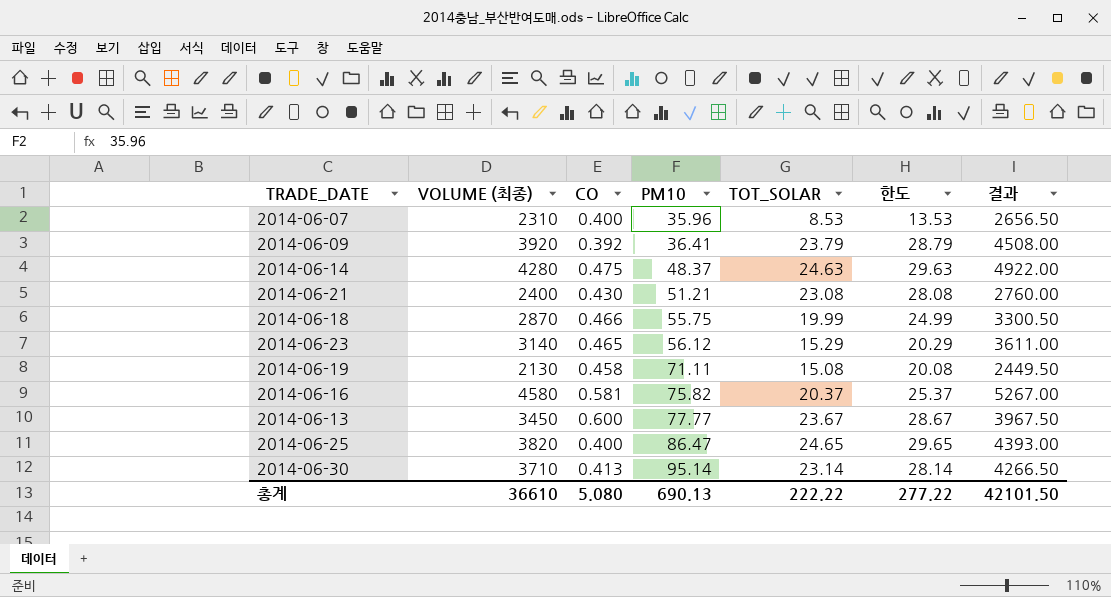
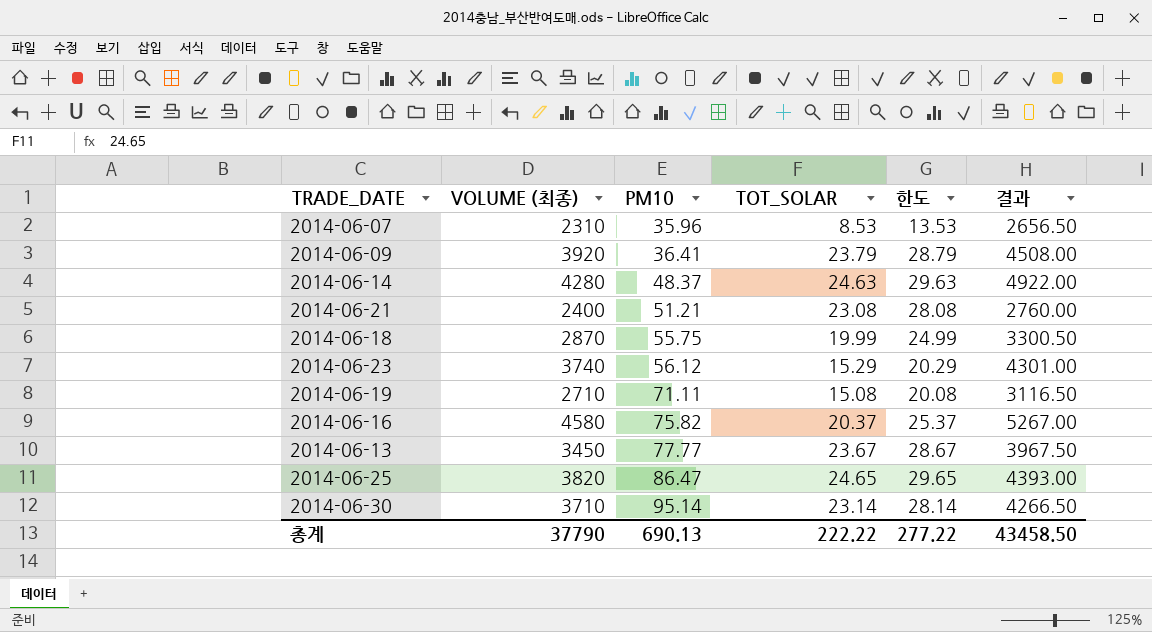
column CO | position: 3 -> none
2014-06-23 | VOLUME (최종): 3140 -> 3740
2014-06-23 | 결과: 3611.00 -> 4301.00
2014-06-19 | VOLUME (최종): 2130 -> 2710
2014-06-19 | 결과: 2449.50 -> 3116.50
총계 | VOLUME (최종): 36610 -> 37790
총계 | 결과: 42101.50 -> 43458.50

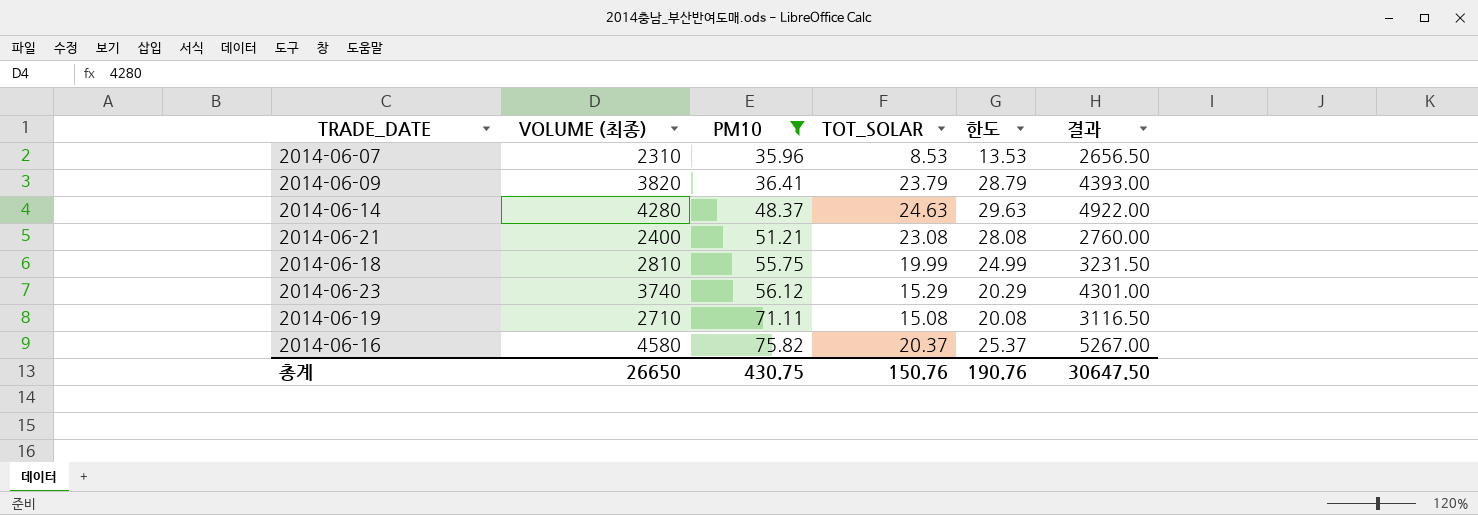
filter: none -> PM10 <= 75.82
2014-06-09 | VOLUME (최종): 3920 -> 3820
2014-06-09 | 결과: 4508.00 -> 4393.00
2014-06-18 | VOLUME (최종): 2870 -> 2810
2014-06-18 | 결과: 3300.50 -> 3231.50
총계 | VOLUME (최종): 37790 -> 26650
총계 | PM10: 690.13 -> 430.75
총계 | TOT_SOLAR: 222.22 -> 150.76
총계 | 한도: 277.22 -> 190.76
총계 | 결과: 43458.50 -> 30647.50

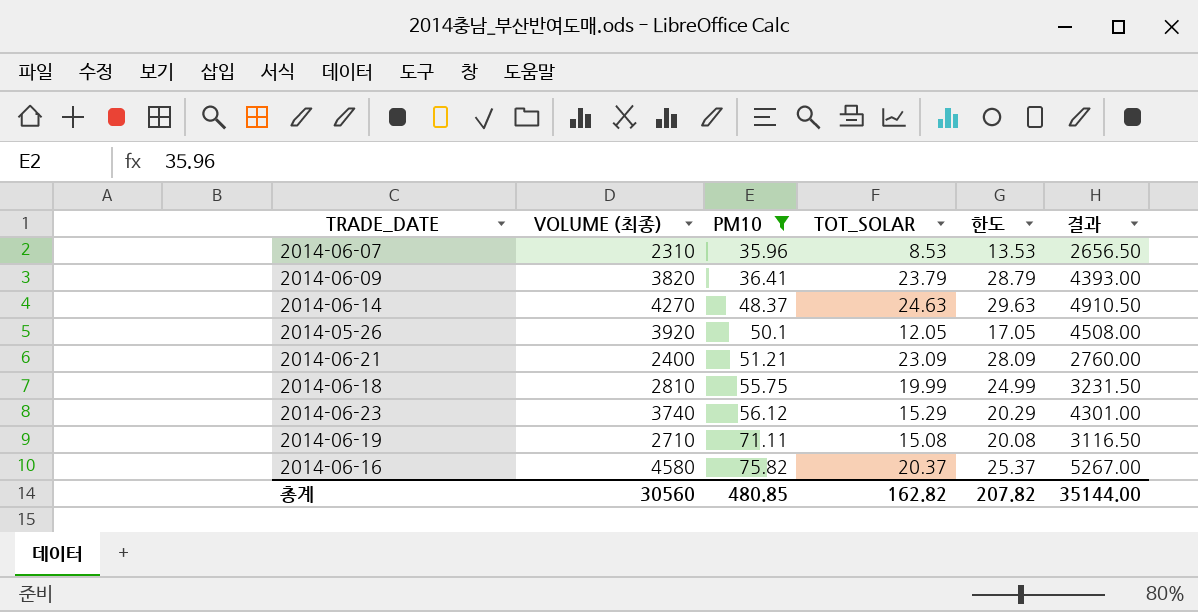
2014-06-14 | VOLUME (최종): 4280 -> 4270
2014-06-14 | 결과: 4922.00 -> 4910.50
row 2014-05-26: none -> 3920 | 50.1 | 12.05 | 17.05 | 4508.00
2014-06-21 | TOT_SOLAR: 23.08 -> 23.09
2014-06-21 | 한도: 28.08 -> 28.09
총계 | VOLUME (최종): 26650 -> 30560
총계 | PM10: 430.75 -> 480.85
총계 | TOT_SOLAR: 150.76 -> 162.82
총계 | 한도: 190.76 -> 207.82
총계 | 결과: 30647.50 -> 35144.00

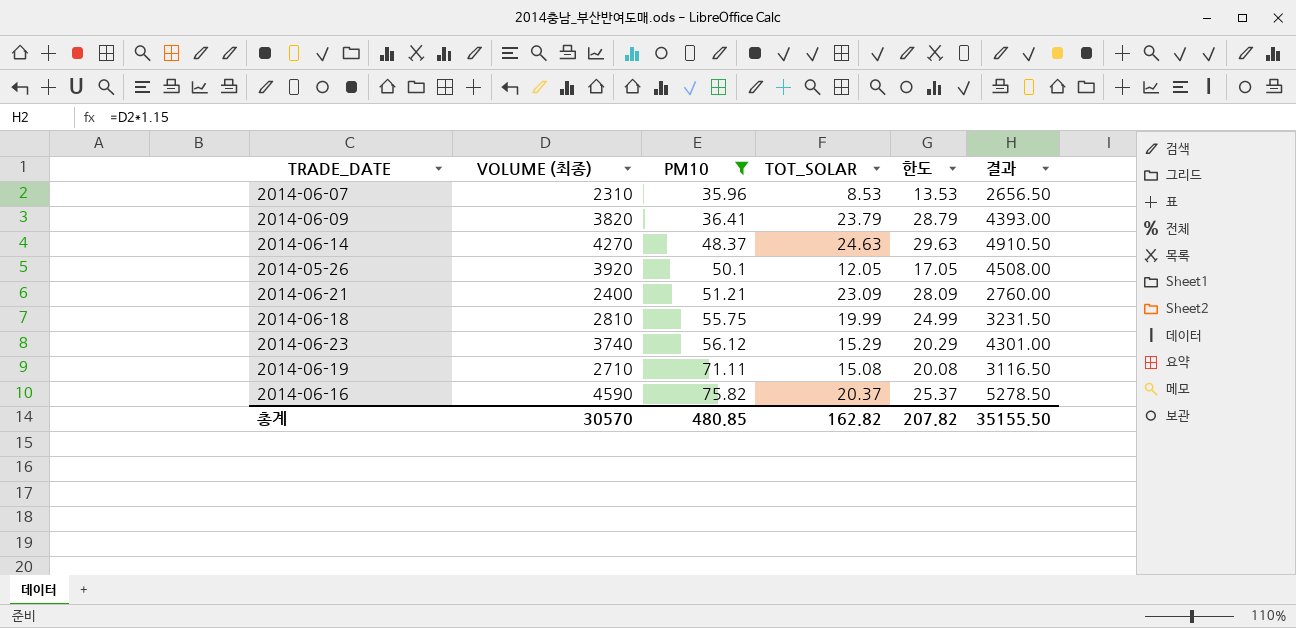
2014-06-16 | VOLUME (최종): 4580 -> 4590
2014-06-16 | 결과: 5267.00 -> 5278.50
총계 | VOLUME (최종): 30560 -> 30570
총계 | 결과: 35144.00 -> 35155.50

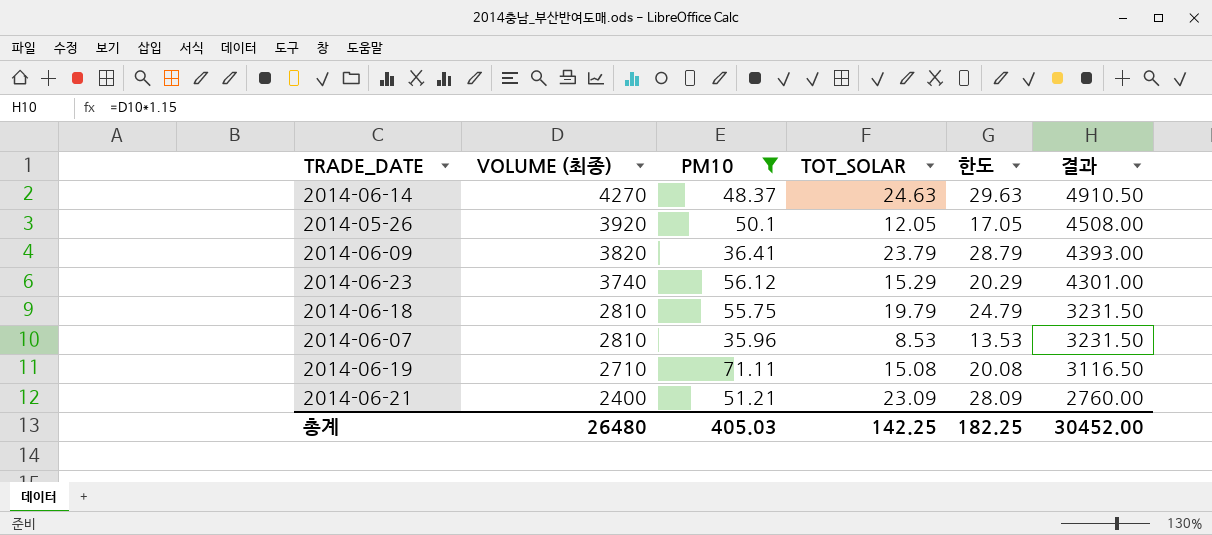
row order: PM10 ascending -> VOLUME (최종) descending
row 2014-06-16: 4590 | 75.82 | 20.37 | 25.37 | 5278.50 -> none
2014-06-18 | TOT_SOLAR: 19.99 -> 19.79
2014-06-18 | 한도: 24.99 -> 24.79
2014-06-07 | VOLUME (최종): 2310 -> 2810
2014-06-07 | 결과: 2656.50 -> 3231.50
총계 | VOLUME (최종): 30570 -> 26480
총계 | PM10: 480.85 -> 405.03
총계 | TOT_SOLAR: 162.82 -> 142.25
총계 | 한도: 207.82 -> 182.25
총계 | 결과: 35155.50 -> 30452.00

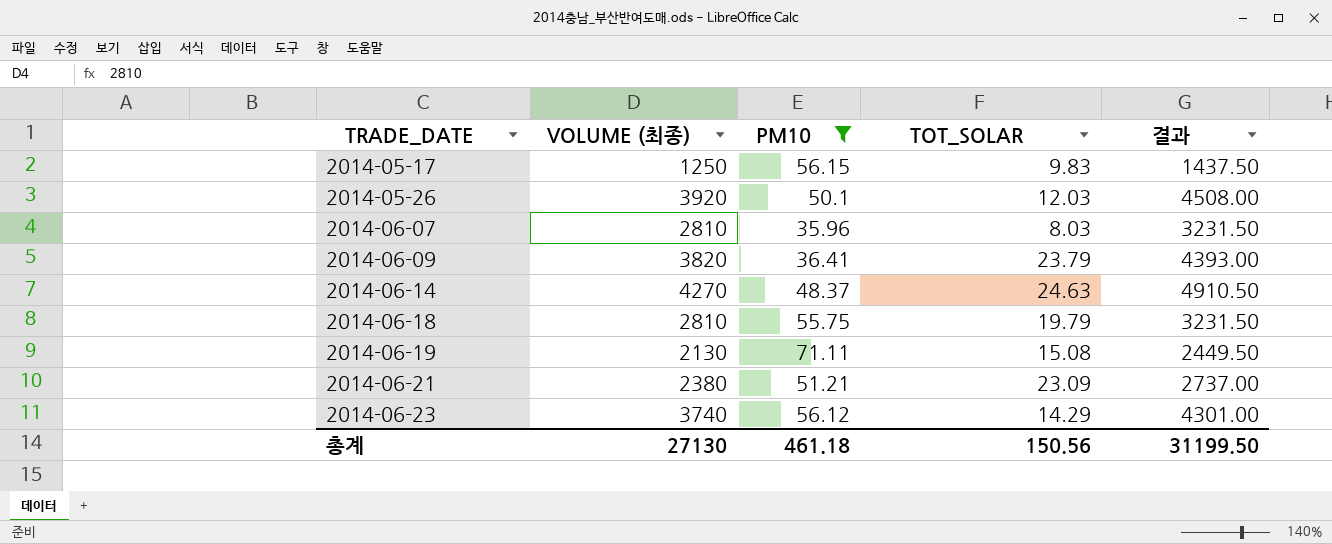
row order: VOLUME (최종) descending -> TRADE_DATE ascending
column 한도 | formula: [TOT_SOLAR] + 5 -> none
row 2014-05-17: none -> 1250 | 56.15 | 9.83 | 1437.50
2014-05-26 | TOT_SOLAR: 12.05 -> 12.03
2014-06-07 | TOT_SOLAR: 8.53 -> 8.03
2014-06-19 | VOLUME (최종): 2710 -> 2130
2014-06-19 | 결과: 3116.50 -> 2449.50
2014-06-21 | VOLUME (최종): 2400 -> 2380
2014-06-21 | 결과: 2760.00 -> 2737.00
2014-06-23 | TOT_SOLAR: 15.29 -> 14.29
총계 | VOLUME (최종): 26480 -> 27130
총계 | PM10: 405.03 -> 461.18
총계 | TOT_SOLAR: 142.25 -> 150.56
총계 | 결과: 30452.00 -> 31199.50

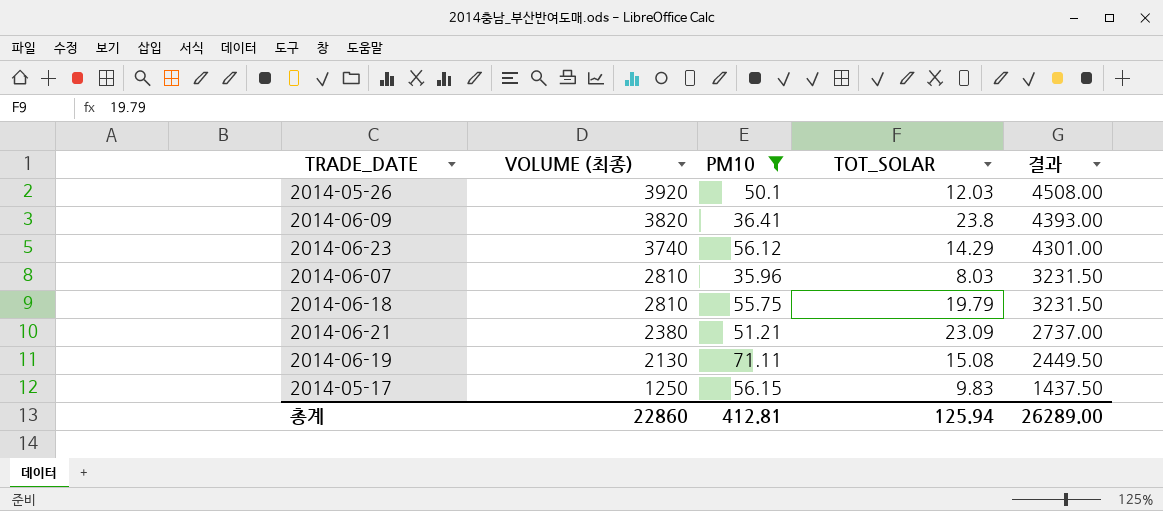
row order: TRADE_DATE ascending -> VOLUME (최종) descending
row 2014-06-14: 4270 | 48.37 | 24.63 | 4910.50 -> none
2014-06-09 | TOT_SOLAR: 23.79 -> 23.8
총계 | VOLUME (최종): 27130 -> 22860
총계 | PM10: 461.18 -> 412.81
총계 | TOT_SOLAR: 150.56 -> 125.94
총계 | 결과: 31199.50 -> 26289.00

